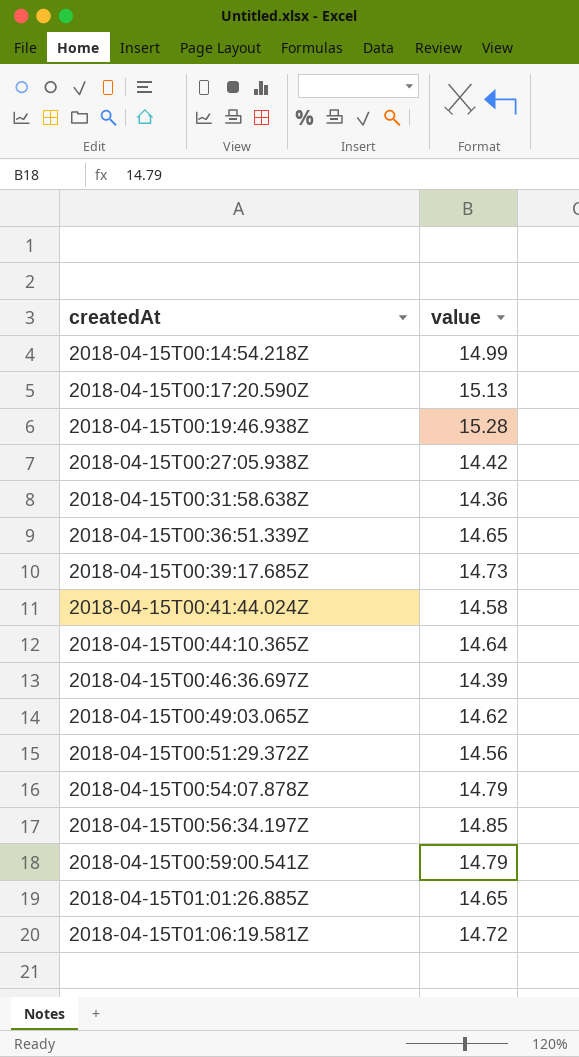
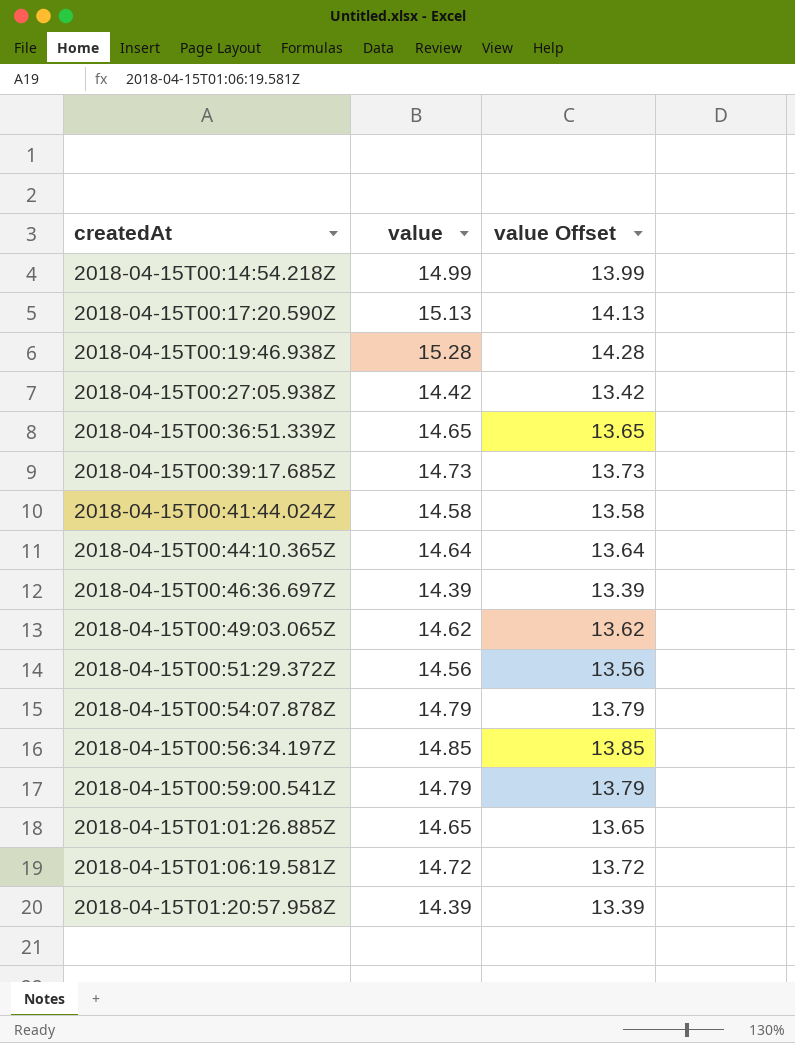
column value Offset | formula: none -> [value] - 1
row 2018-04-15T00:31:58.638Z: 14.36 -> none
row 2018-04-15T01:20:57.958Z: none -> 14.39 | 13.39

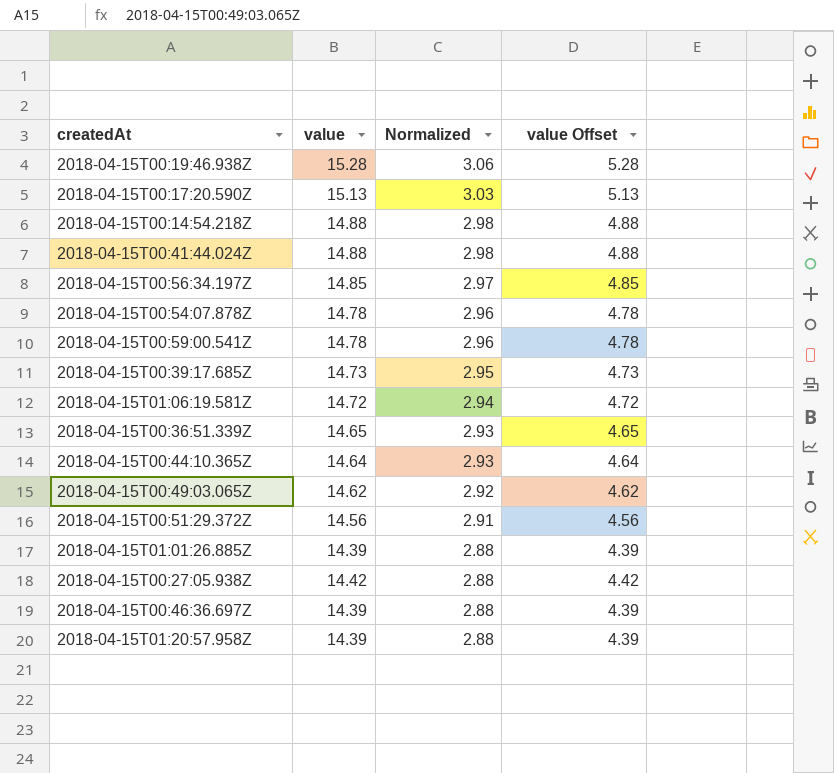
row order: createdAt ascending -> Normalized descending
column Normalized | formula: none -> [value] * 0.2
column value Offset | formula: [value] - 1 -> [value] - 10
2018-04-15T00:14:54.218Z | value: 14.99 -> 14.88
2018-04-15T00:41:44.024Z | value: 14.58 -> 14.88
2018-04-15T00:54:07.878Z | value: 14.79 -> 14.78
2018-04-15T00:59:00.541Z | value: 14.79 -> 14.78
2018-04-15T01:01:26.885Z | value: 14.65 -> 14.39

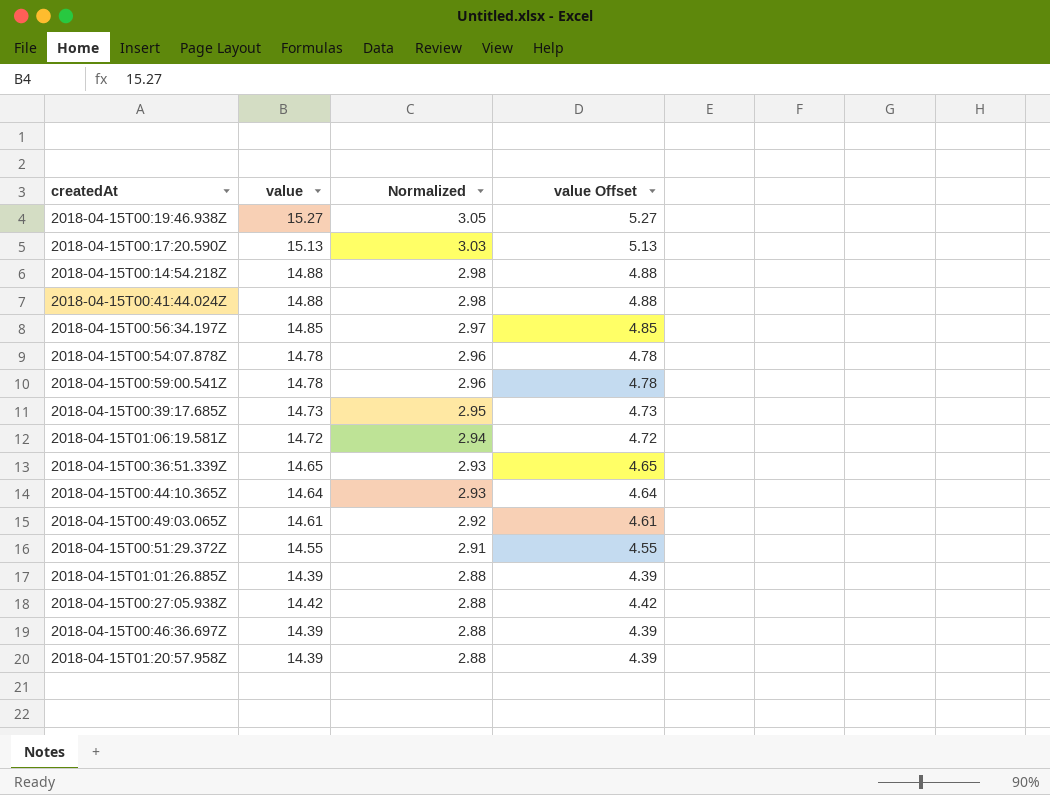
2018-04-15T00:19:46.938Z | value: 15.28 -> 15.27
2018-04-15T00:19:46.938Z | Normalized: 3.06 -> 3.05
2018-04-15T00:19:46.938Z | value Offset: 5.28 -> 5.27
2018-04-15T00:49:03.065Z | value: 14.62 -> 14.61
2018-04-15T00:49:03.065Z | value Offset: 4.62 -> 4.61
2018-04-15T00:51:29.372Z | value: 14.56 -> 14.55
2018-04-15T00:51:29.372Z | value Offset: 4.56 -> 4.55

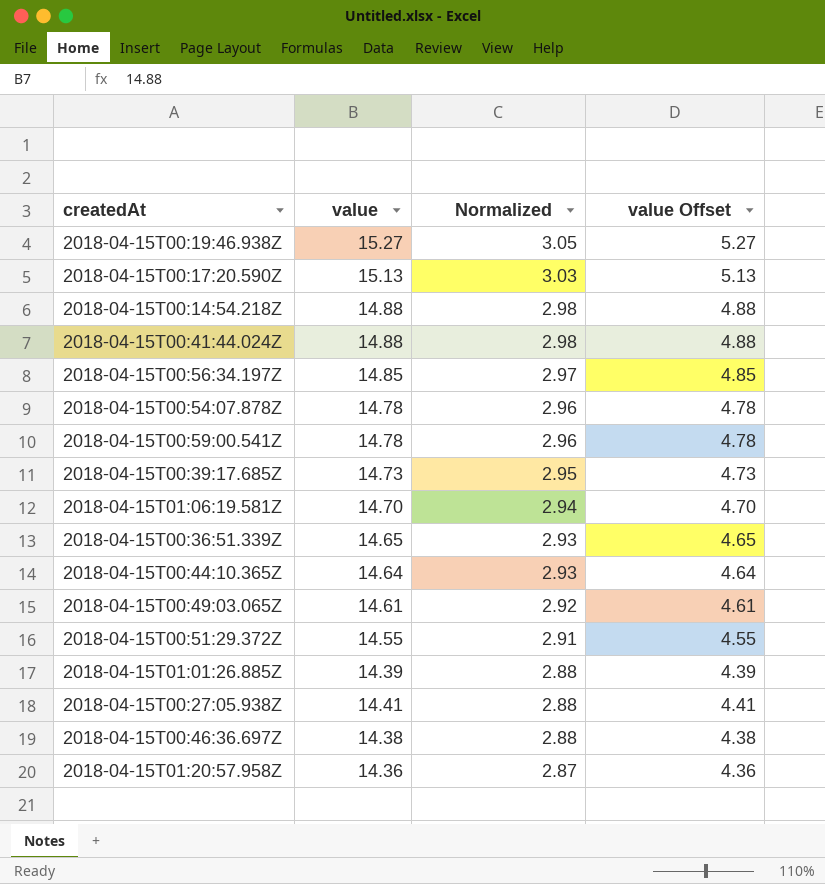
2018-04-15T01:06:19.581Z | value: 14.72 -> 14.70
2018-04-15T01:06:19.581Z | value Offset: 4.72 -> 4.70
2018-04-15T00:27:05.938Z | value: 14.42 -> 14.41
2018-04-15T00:27:05.938Z | value Offset: 4.42 -> 4.41
2018-04-15T00:46:36.697Z | value: 14.39 -> 14.38
2018-04-15T00:46:36.697Z | value Offset: 4.39 -> 4.38
2018-04-15T01:20:57.958Z | value: 14.39 -> 14.36
2018-04-15T01:20:57.958Z | Normalized: 2.88 -> 2.87
2018-04-15T01:20:57.958Z | value Offset: 4.39 -> 4.36

